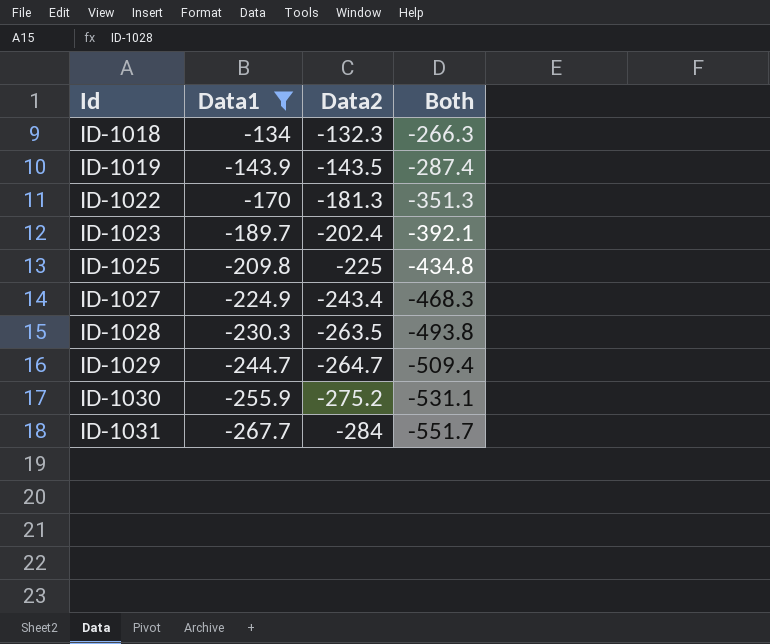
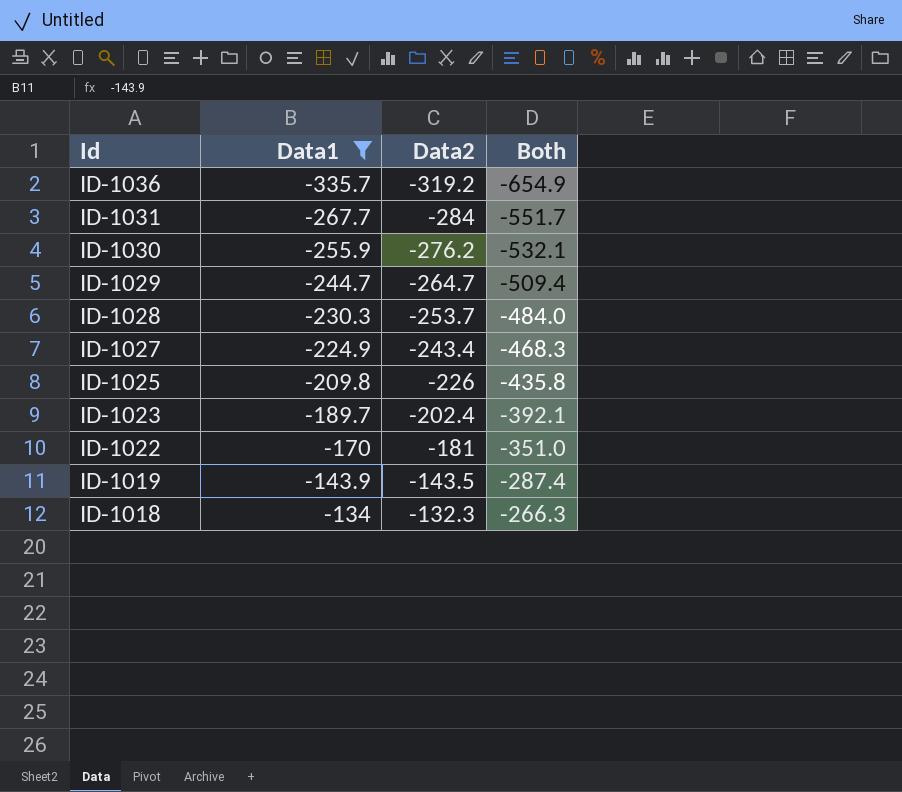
row order: Id ascending -> Id descending
row ID-1036: none -> -335.7 | -319.2 | -654.9
ID-1030 | Data2: -275.2 -> -276.2
ID-1030 | Both: -531.1 -> -532.1
ID-1028 | Data2: -263.5 -> -253.7
ID-1028 | Both: -493.8 -> -484.0
ID-1025 | Data2: -225 -> -226
ID-1025 | Both: -434.8 -> -435.8
ID-1022 | Data2: -181.3 -> -181
ID-1022 | Both: -351.3 -> -351.0

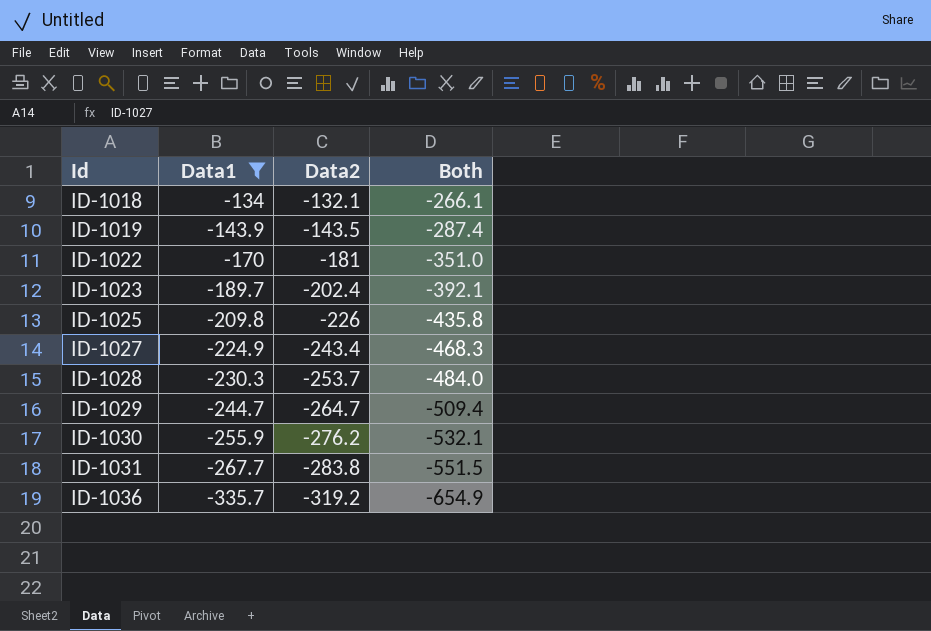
row order: Id descending -> Id ascending
ID-1018 | Data2: -132.3 -> -132.1
ID-1018 | Both: -266.3 -> -266.1
ID-1031 | Data2: -284 -> -283.8
ID-1031 | Both: -551.7 -> -551.5

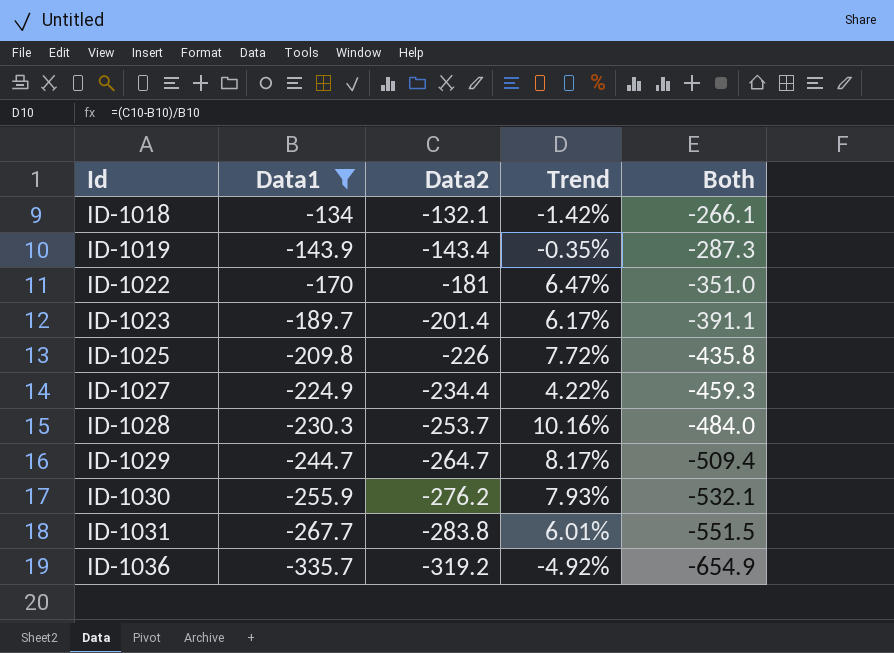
column Trend | formula: none -> ([Data2] - [Data1]) / [Data1]
ID-1019 | Data2: -143.5 -> -143.4
ID-1019 | Both: -287.4 -> -287.3
ID-1023 | Data2: -202.4 -> -201.4
ID-1023 | Both: -392.1 -> -391.1
ID-1027 | Data2: -243.4 -> -234.4
ID-1027 | Both: -468.3 -> -459.3

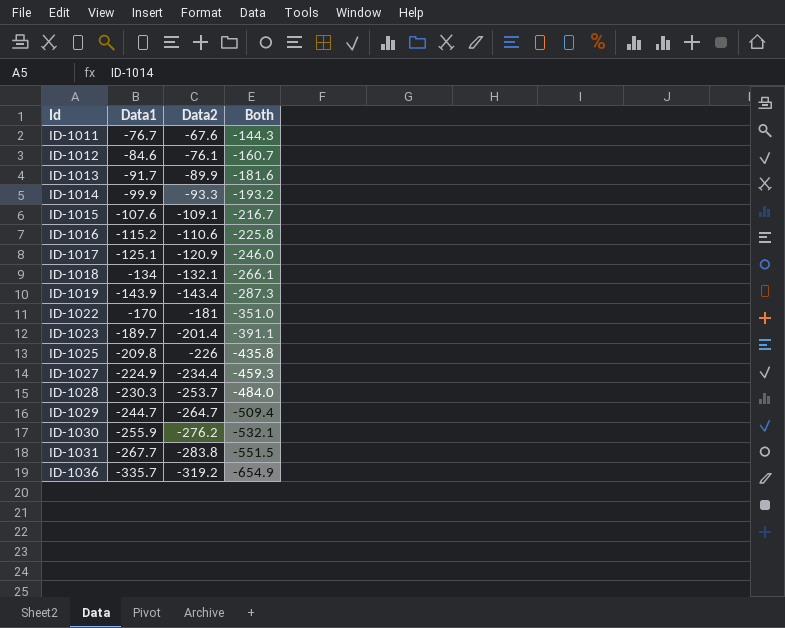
filter: Data1 <= -134 -> none
column Trend | formula: ([Data2] - [Data1]) / [Data1] -> none

